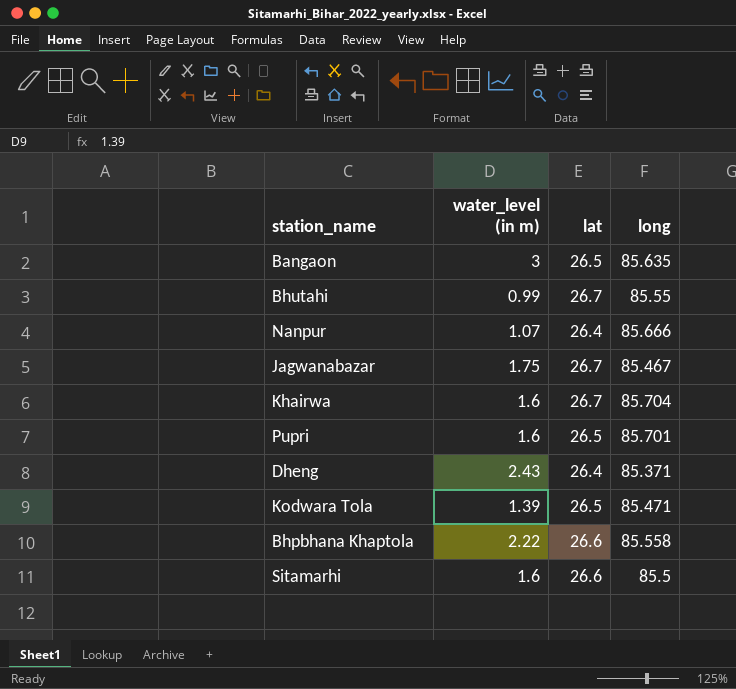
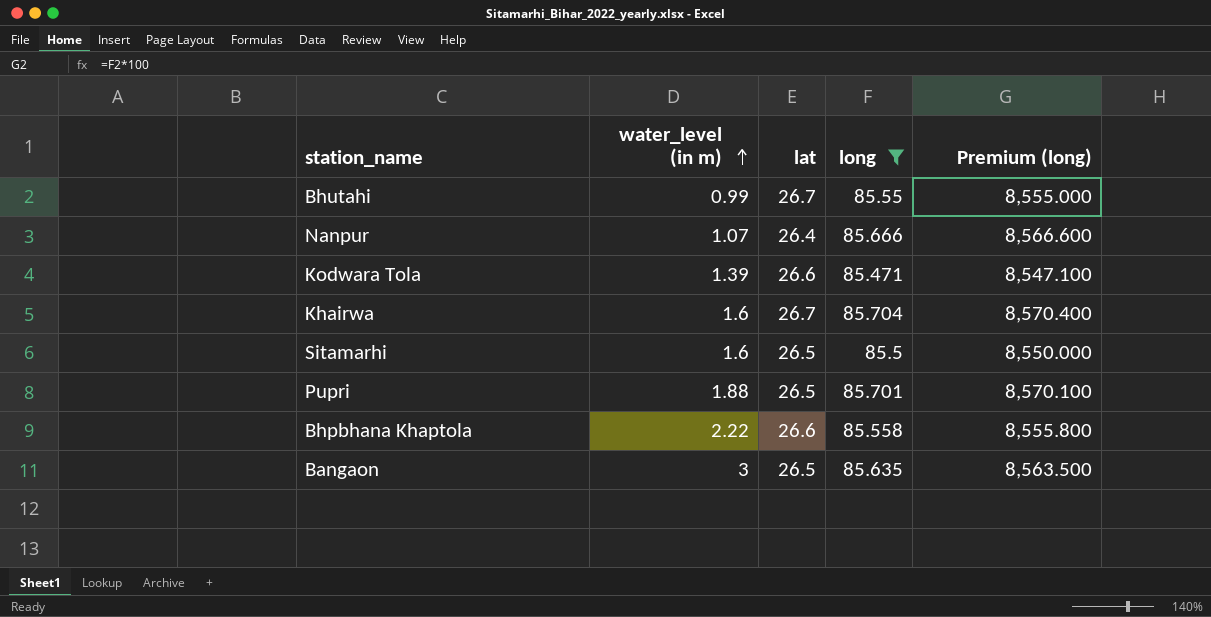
filter: none -> long >= 85.471
row order: none -> water_level (in m) ascending
column Premium (long) | formula: none -> [long] * 100
Kodwara Tola | lat: 26.5 -> 26.6
Sitamarhi | lat: 26.6 -> 26.5
Pupri | water_level (in m): 1.6 -> 1.88

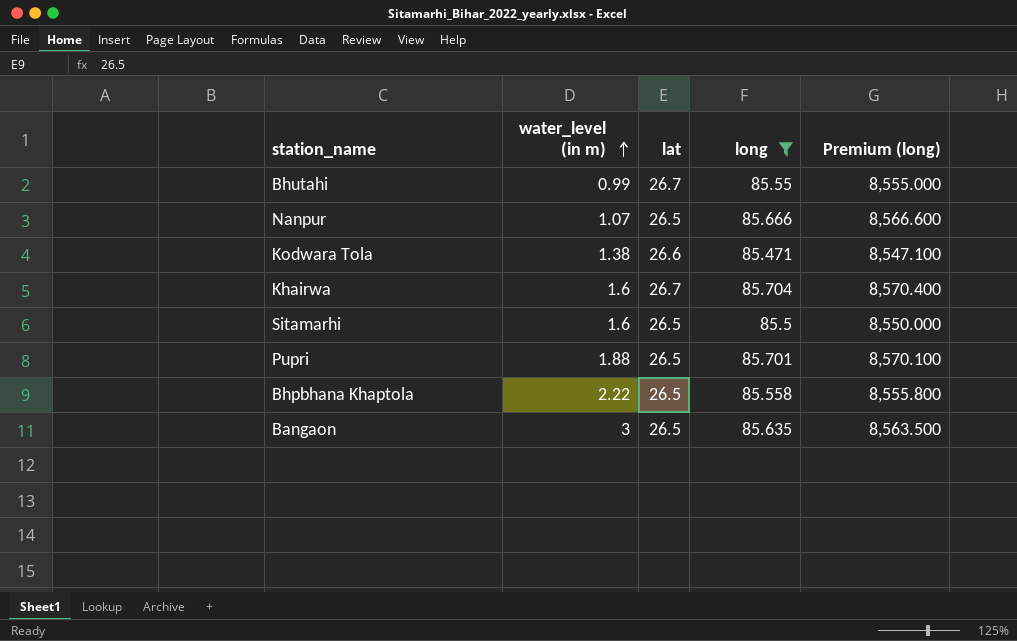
Nanpur | lat: 26.4 -> 26.5
Kodwara Tola | water_level (in m): 1.39 -> 1.38
Bhpbhana Khaptola | lat: 26.6 -> 26.5

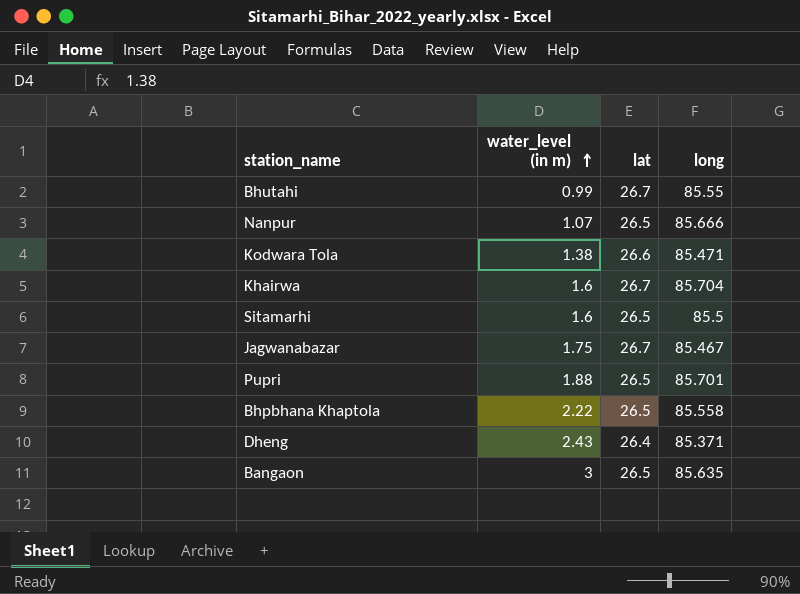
filter: long >= 85.471 -> none
column Premium (long) | formula: [long] * 100 -> none

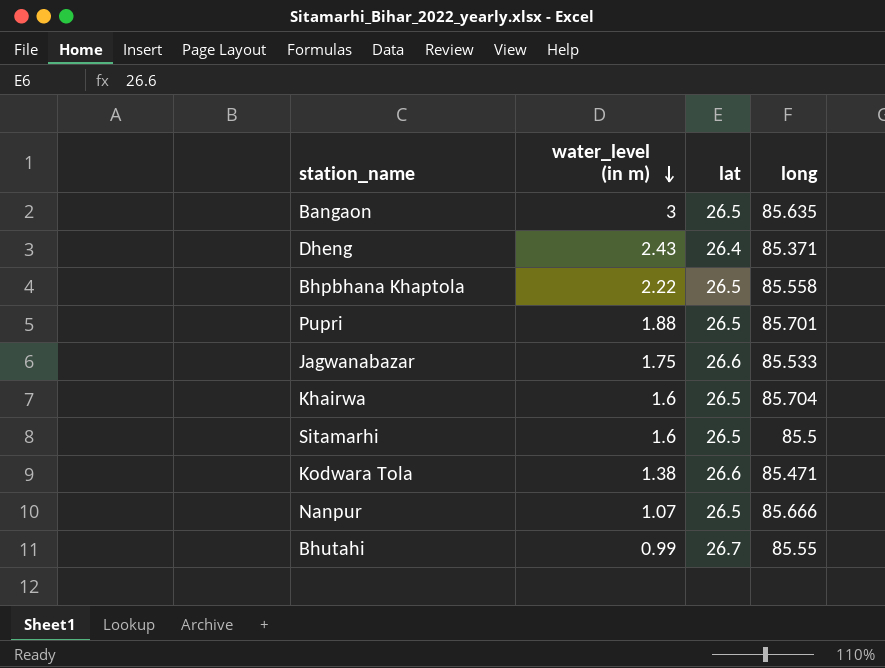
row order: water_level (in m) ascending -> water_level (in m) descending
Jagwanabazar | lat: 26.7 -> 26.6
Jagwanabazar | long: 85.467 -> 85.533
Khairwa | lat: 26.7 -> 26.5

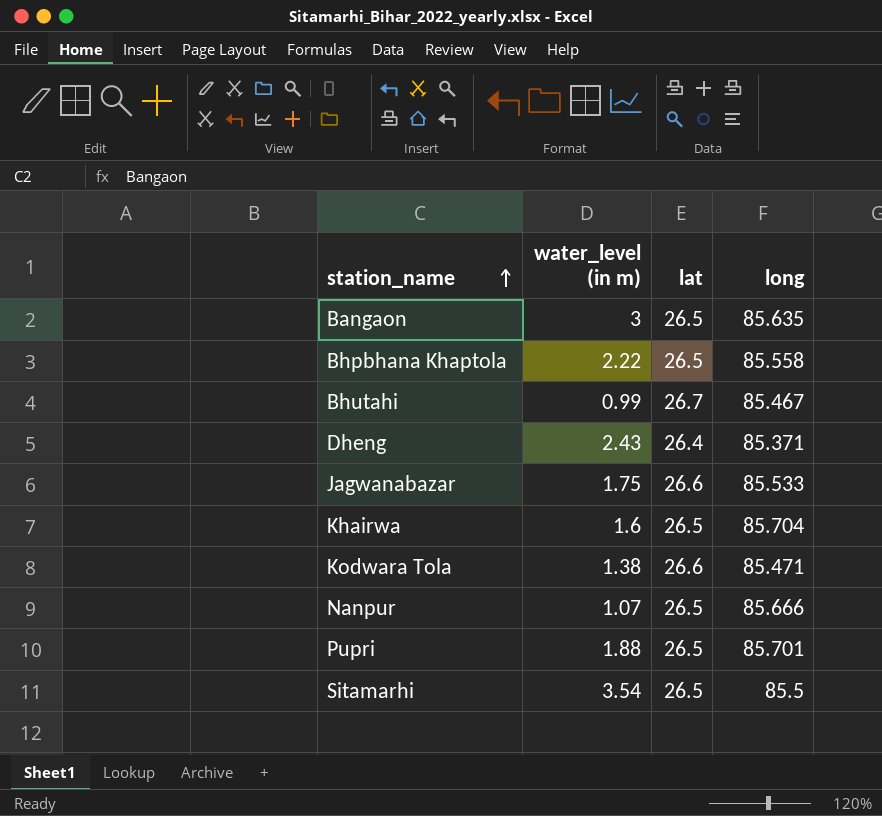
row order: water_level (in m) descending -> station_name ascending
Bhutahi | long: 85.55 -> 85.467
Sitamarhi | water_level (in m): 1.6 -> 3.54

